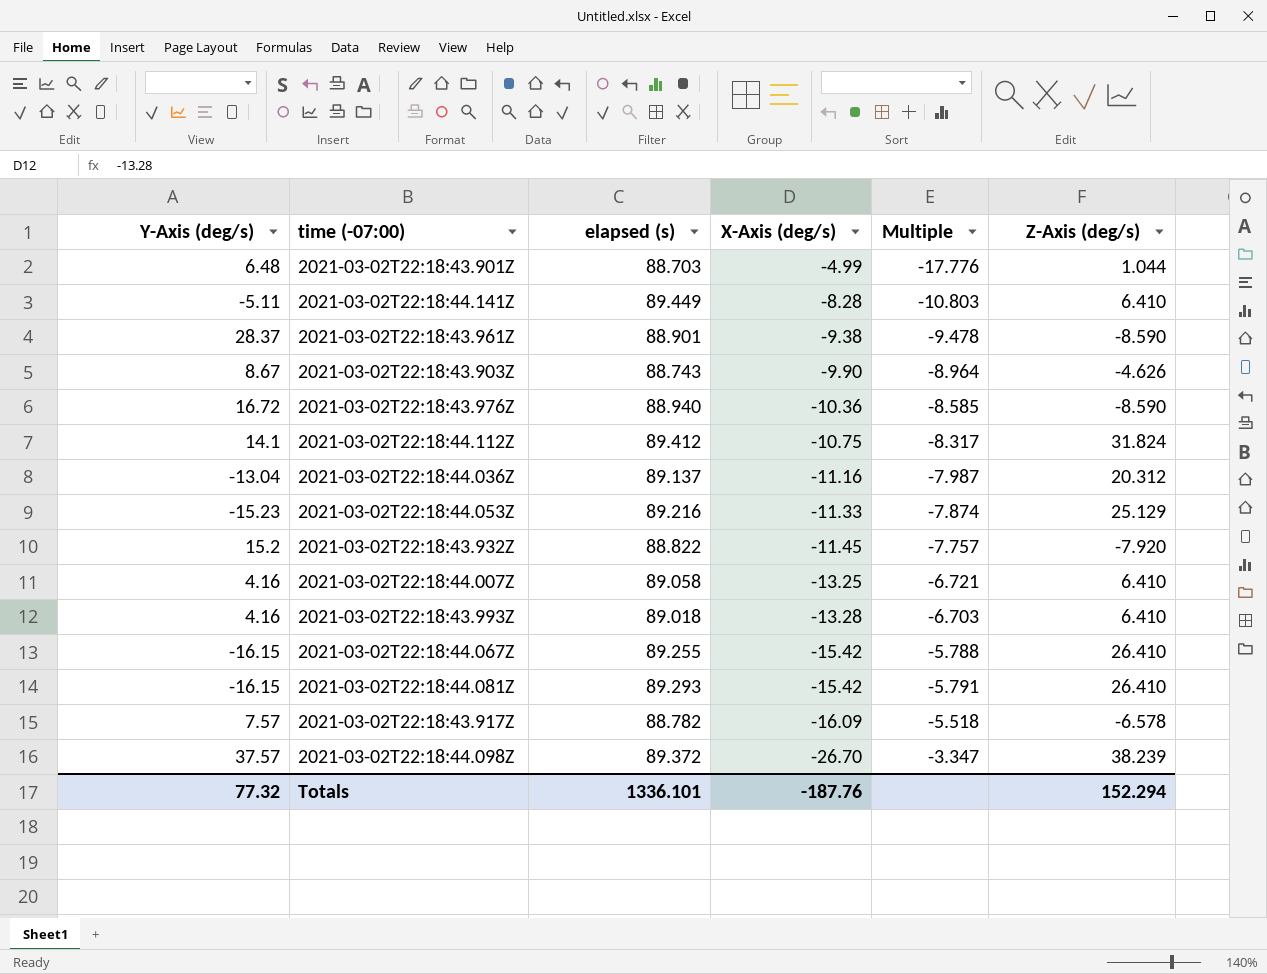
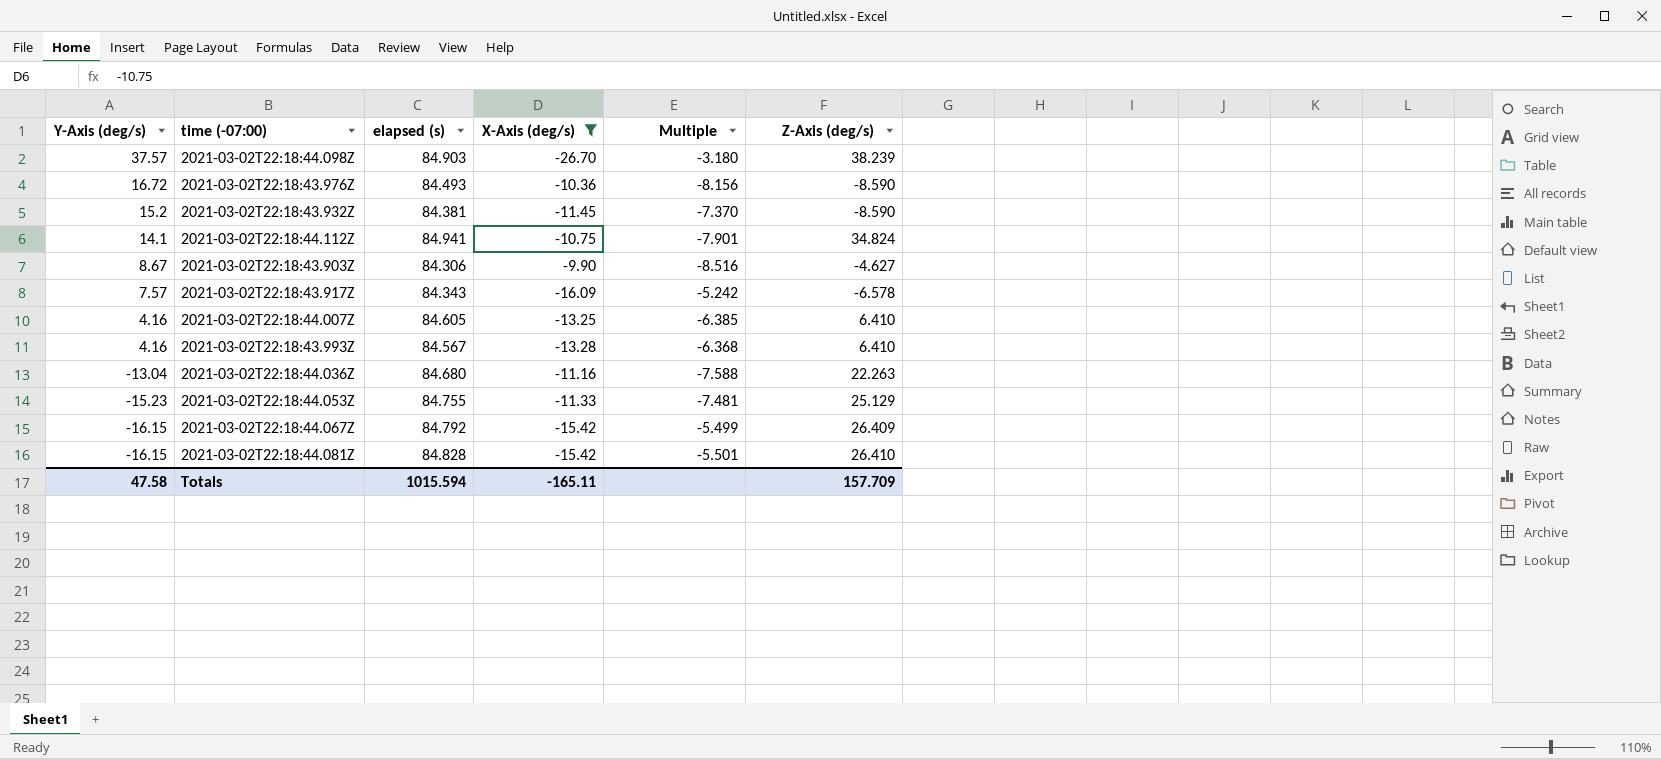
filter: none -> X-Axis (deg/s) <= -9.90
row order: X-Axis (deg/s) descending -> Y-Axis (deg/s) descending
2021-03-02T22:18:44.098Z | elapsed (s): 89.372 -> 84.903
2021-03-02T22:18:44.098Z | Multiple: -3.347 -> -3.180
2021-03-02T22:18:43.976Z | elapsed (s): 88.940 -> 84.493
2021-03-02T22:18:43.976Z | Multiple: -8.585 -> -8.156
2021-03-02T22:18:43.932Z | elapsed (s): 88.822 -> 84.381
2021-03-02T22:18:43.932Z | Multiple: -7.757 -> -7.370
2021-03-02T22:18:43.932Z | Z-Axis (deg/s): -7.920 -> -8.590
2021-03-02T22:18:44.112Z | elapsed (s): 89.412 -> 84.941
2021-03-02T22:18:44.112Z | Multiple: -8.317 -> -7.901
2021-03-02T22:18:44.112Z | Z-Axis (deg/s): 31.824 -> 34.824
2021-03-02T22:18:43.903Z | elapsed (s): 88.743 -> 84.306
2021-03-02T22:18:43.903Z | Multiple: -8.964 -> -8.516
2021-03-02T22:18:43.903Z | Z-Axis (deg/s): -4.626 -> -4.627
2021-03-02T22:18:43.917Z | elapsed (s): 88.782 -> 84.343
2021-03-02T22:18:43.917Z | Multiple: -5.518 -> -5.242
2021-03-02T22:18:44.007Z | elapsed (s): 89.058 -> 84.605
2021-03-02T22:18:44.007Z | Multiple: -6.721 -> -6.385
2021-03-02T22:18:43.993Z | elapsed (s): 89.018 -> 84.567
2021-03-02T22:18:43.993Z | Multiple: -6.703 -> -6.368
2021-03-02T22:18:44.036Z | elapsed (s): 89.137 -> 84.680
2021-03-02T22:18:44.036Z | Multiple: -7.987 -> -7.588
2021-03-02T22:18:44.036Z | Z-Axis (deg/s): 20.312 -> 22.263
2021-03-02T22:18:44.053Z | elapsed (s): 89.216 -> 84.755
2021-03-02T22:18:44.053Z | Multiple: -7.874 -> -7.481
2021-03-02T22:18:44.067Z | elapsed (s): 89.255 -> 84.792
2021-03-02T22:18:44.067Z | Multiple: -5.788 -> -5.499
2021-03-02T22:18:44.067Z | Z-Axis (deg/s): 26.410 -> 26.409
2021-03-02T22:18:44.081Z | elapsed (s): 89.293 -> 84.828
2021-03-02T22:18:44.081Z | Multiple: -5.791 -> -5.501
Totals | Y-Axis (deg/s): 77.32 -> 47.58
Totals | elapsed (s): 1336.101 -> 1015.594
Totals | X-Axis (deg/s): -187.76 -> -165.11
Totals | Z-Axis (deg/s): 152.294 -> 157.709

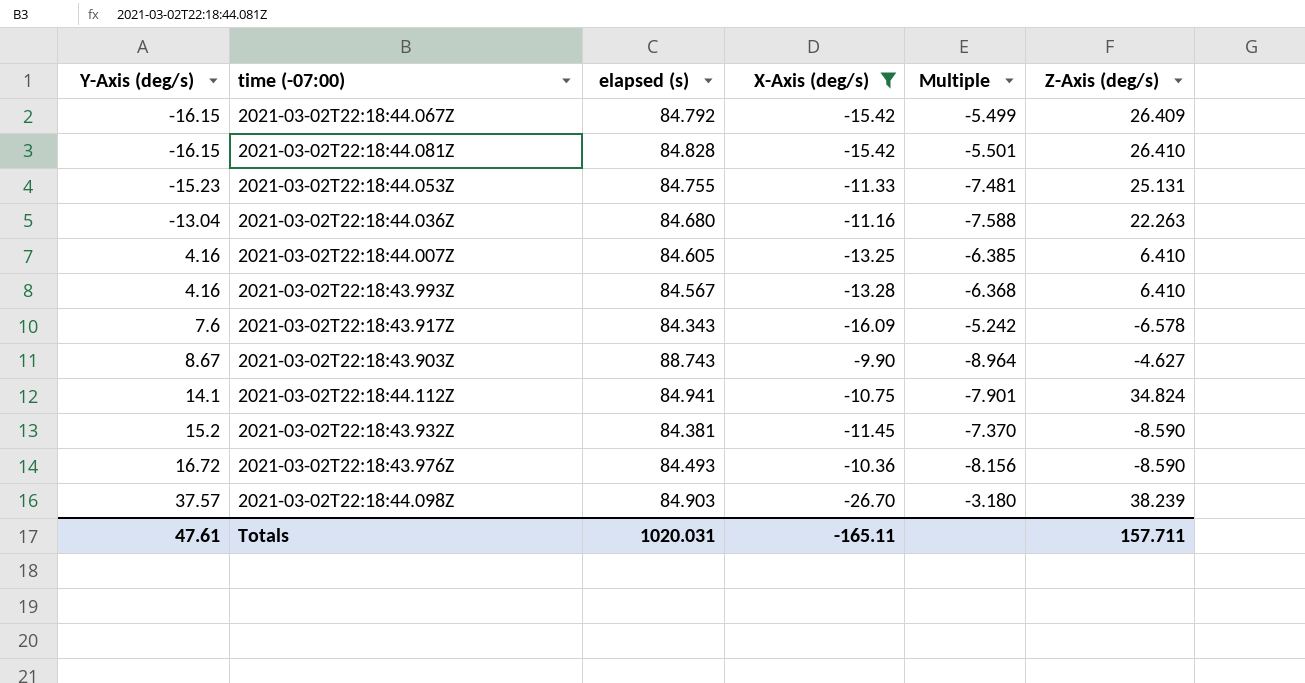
row order: Y-Axis (deg/s) descending -> Y-Axis (deg/s) ascending
2021-03-02T22:18:44.053Z | Z-Axis (deg/s): 25.129 -> 25.131
2021-03-02T22:18:43.917Z | Y-Axis (deg/s): 7.57 -> 7.6
2021-03-02T22:18:43.903Z | elapsed (s): 84.306 -> 88.743
2021-03-02T22:18:43.903Z | Multiple: -8.516 -> -8.964
Totals | Y-Axis (deg/s): 47.58 -> 47.61
Totals | elapsed (s): 1015.594 -> 1020.031
Totals | Z-Axis (deg/s): 157.709 -> 157.711

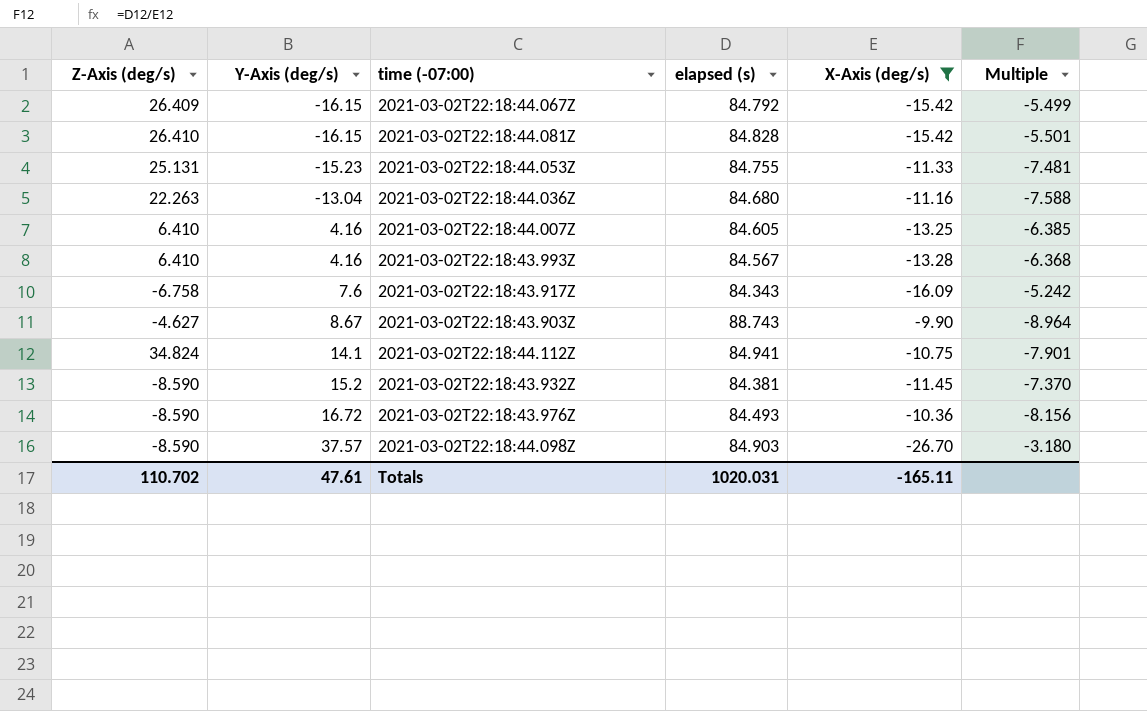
column Z-Axis (deg/s) | position: 6 -> 1
2021-03-02T22:18:43.917Z | Z-Axis (deg/s): -6.578 -> -6.758
2021-03-02T22:18:44.098Z | Z-Axis (deg/s): 38.239 -> -8.590
Totals | Z-Axis (deg/s): 157.711 -> 110.702

